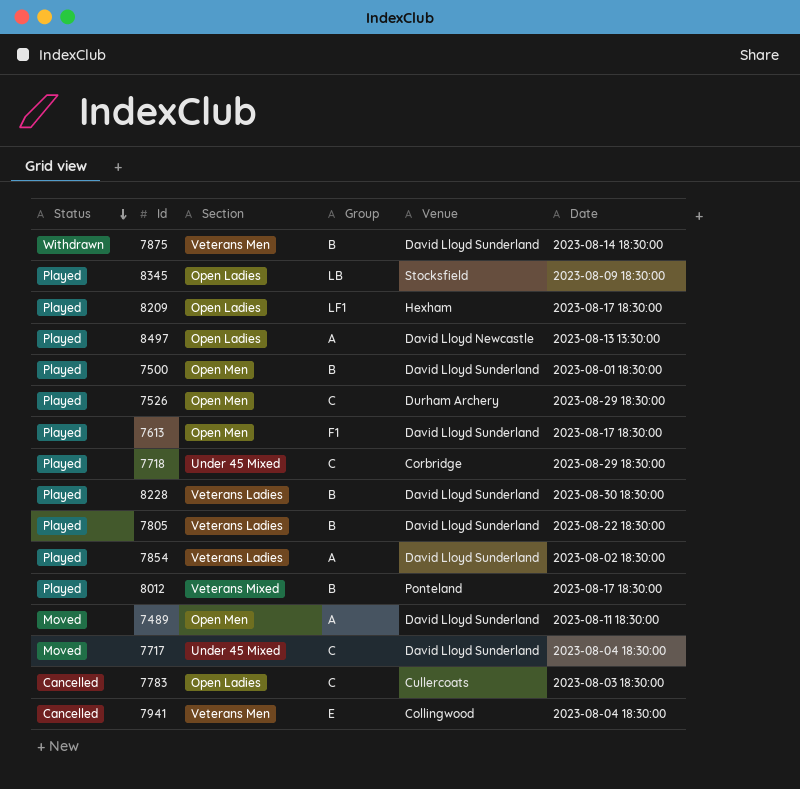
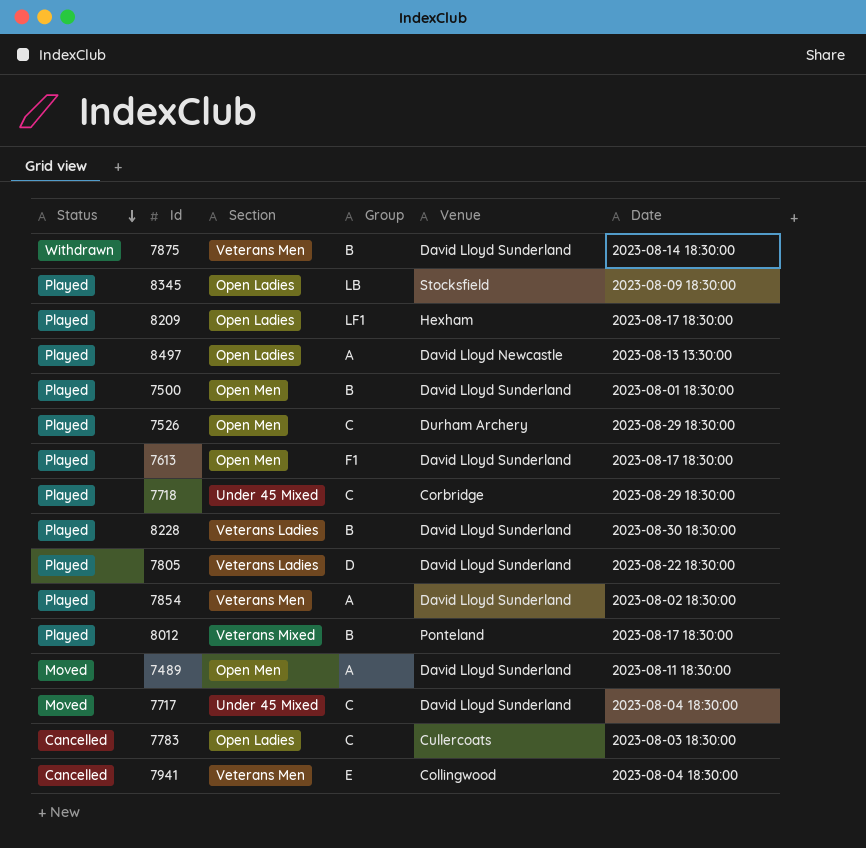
7805 | Group: B -> D
7854 | Section: Veterans Ladies -> Veterans Men

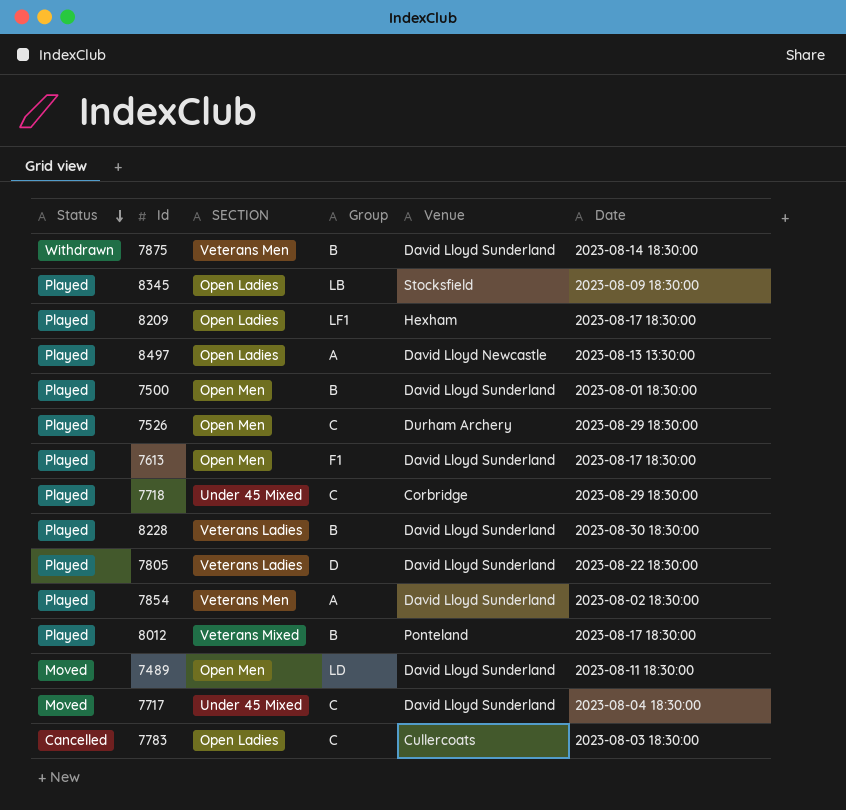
column name: Section -> SECTION
row 7941: Cancelled | Veterans Men | E | Collingwood | 2023-08-04 18:30:00 -> none
7489 | Group: A -> LD

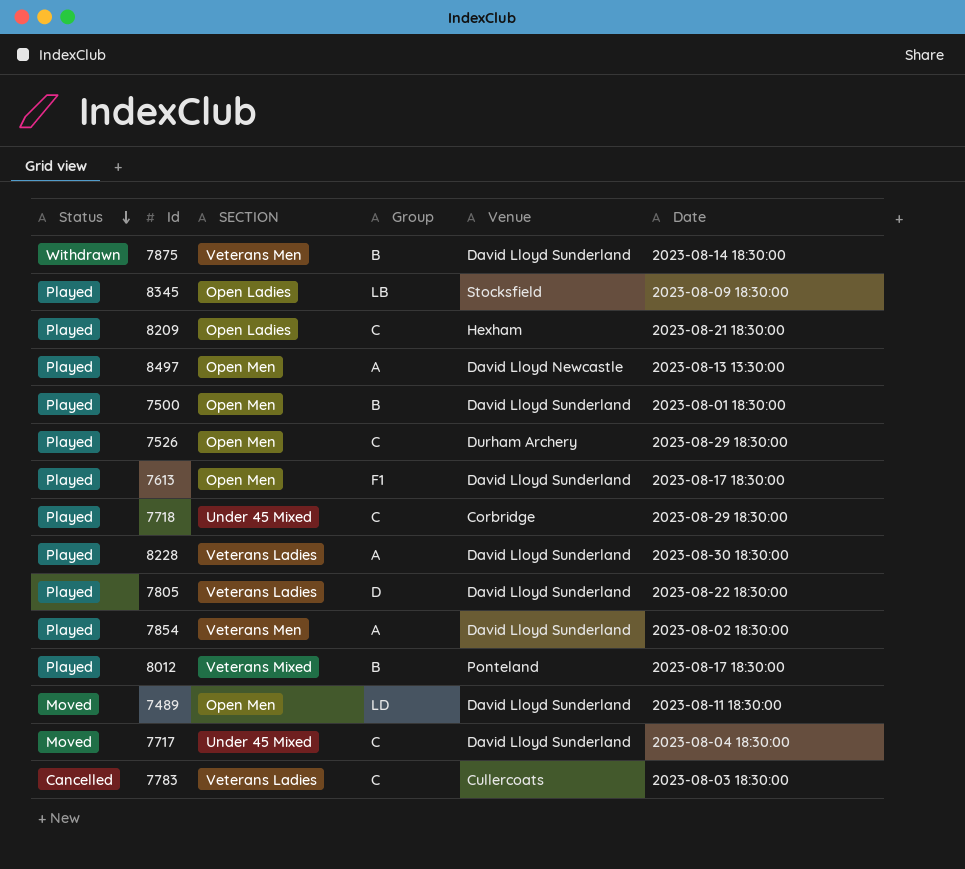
8209 | Group: LF1 -> C
8209 | Date: 2023-08-17 18:30:00 -> 2023-08-21 18:30:00
8497 | SECTION: Open Ladies -> Open Men
8228 | Group: B -> A
7783 | SECTION: Open Ladies -> Veterans Ladies

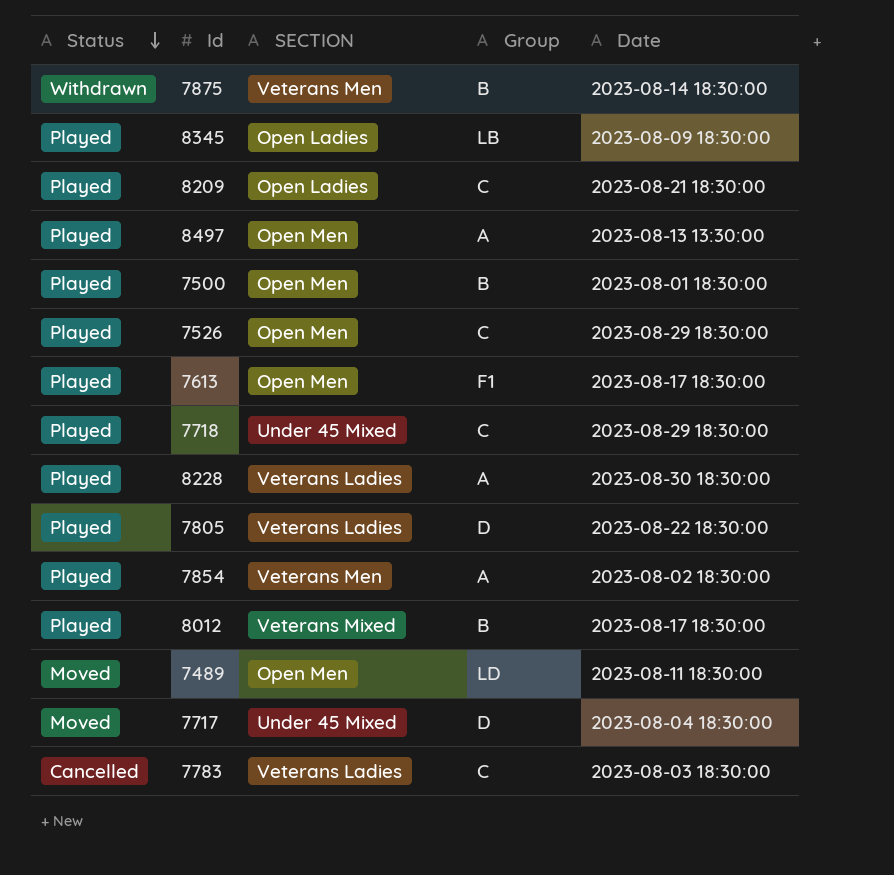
column Venue | position: 5 -> none
7717 | Group: C -> D

